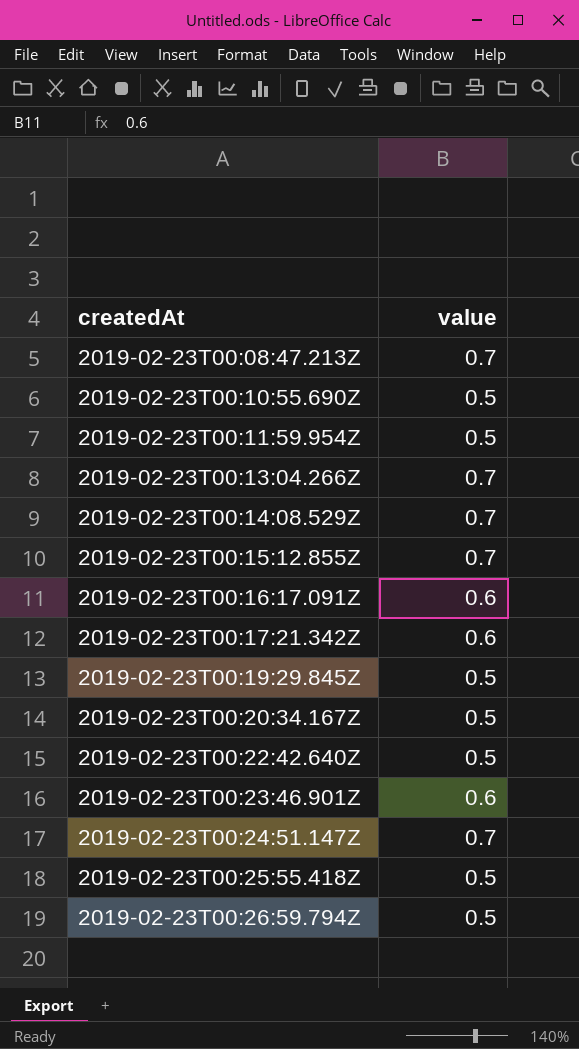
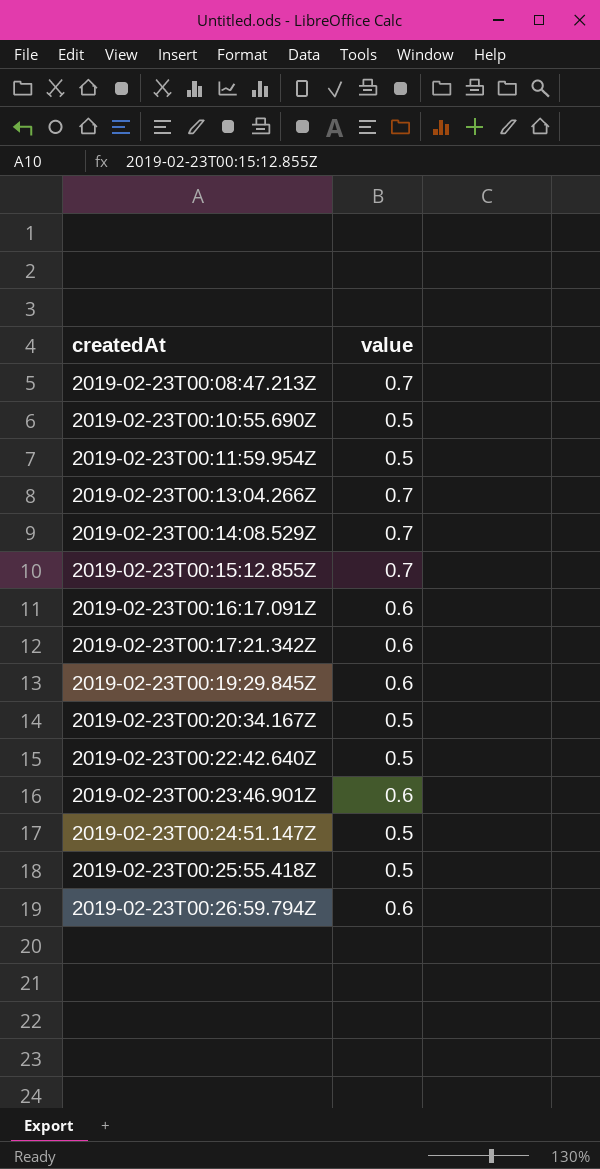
2019-02-23T00:19:29.845Z | value: 0.5 -> 0.6
2019-02-23T00:24:51.147Z | value: 0.7 -> 0.5
2019-02-23T00:26:59.794Z | value: 0.5 -> 0.6

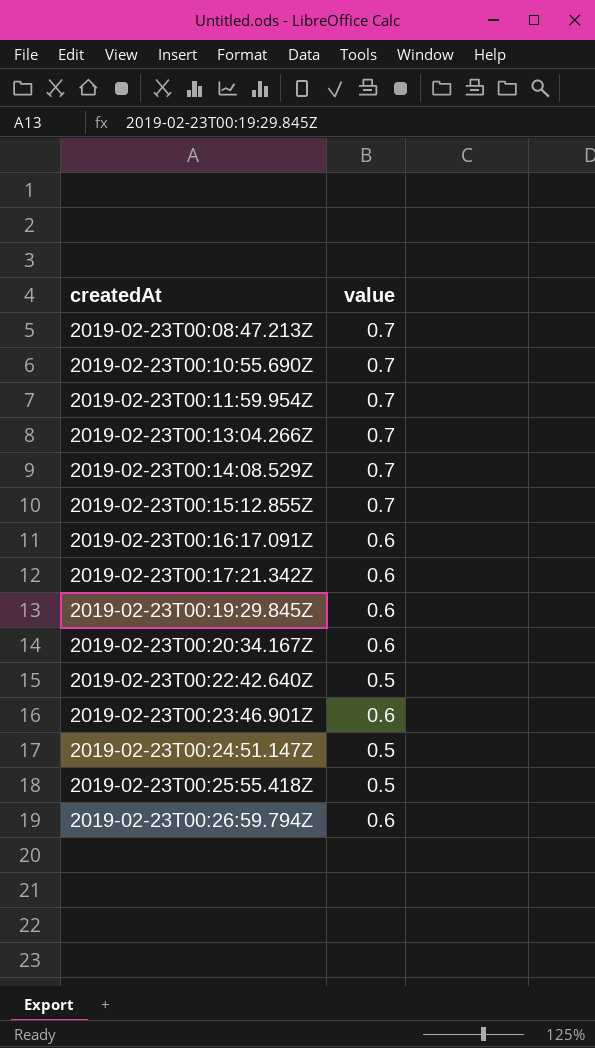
2019-02-23T00:10:55.690Z | value: 0.5 -> 0.7
2019-02-23T00:11:59.954Z | value: 0.5 -> 0.7
2019-02-23T00:20:34.167Z | value: 0.5 -> 0.6

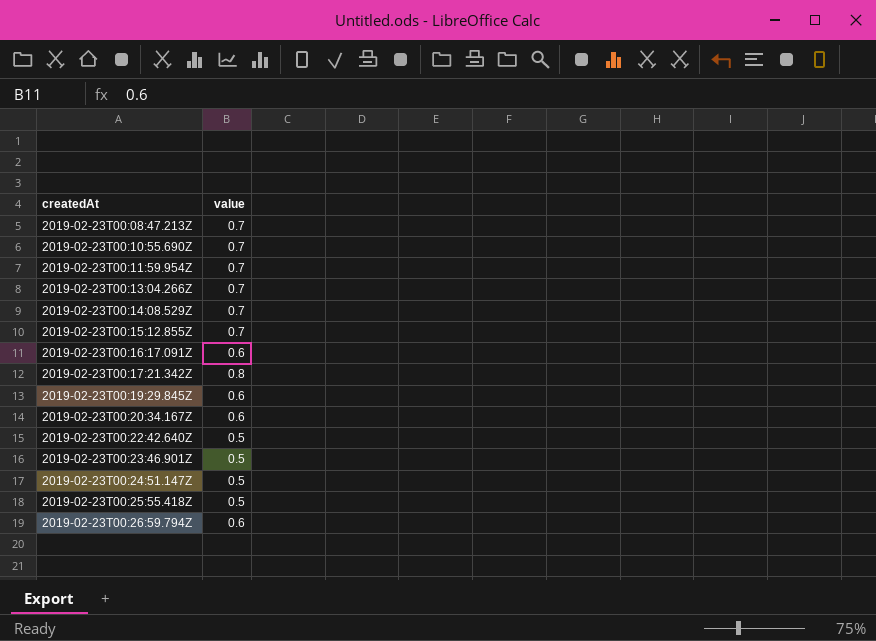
2019-02-23T00:17:21.342Z | value: 0.6 -> 0.8
2019-02-23T00:23:46.901Z | value: 0.6 -> 0.5

